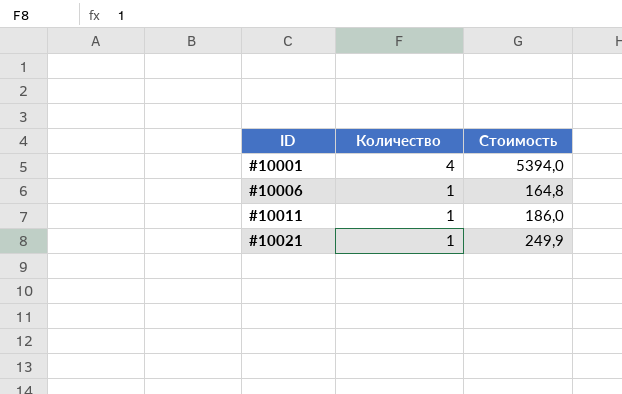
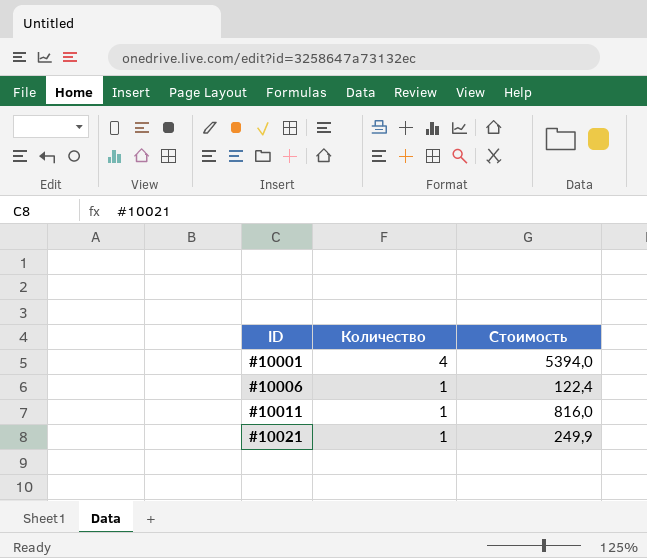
#10006 | Стоимость: 164,8 -> 122,4
#10011 | Стоимость: 186,0 -> 816,0

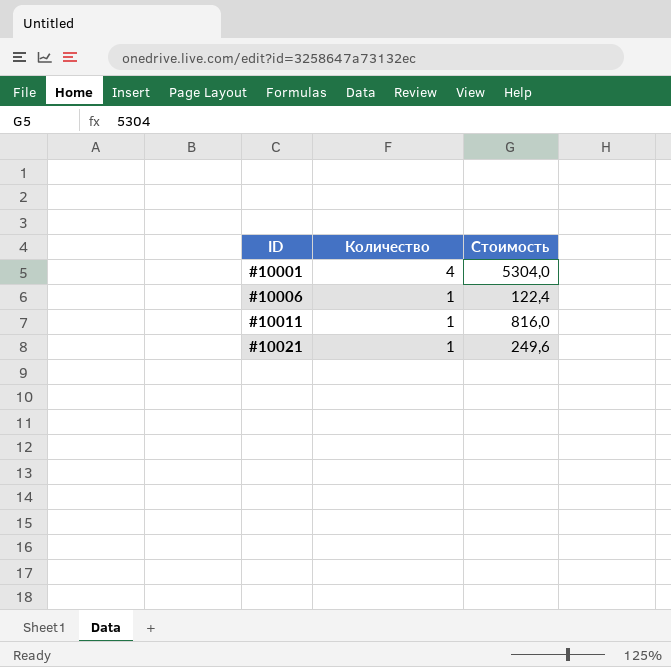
#10001 | Стоимость: 5394,0 -> 5304,0
#10021 | Стоимость: 249,9 -> 249,6

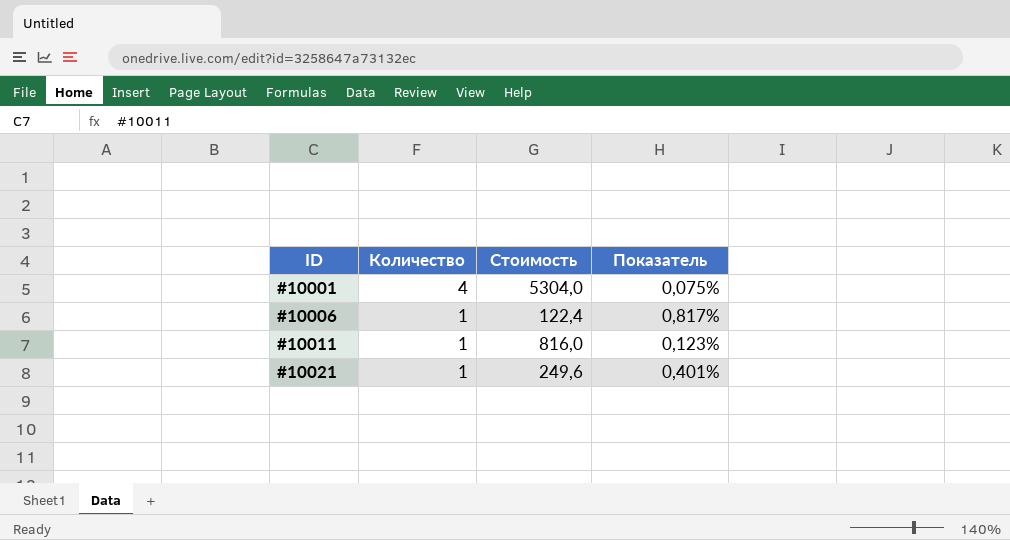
column Показатель | formula: none -> [Количество] / [Стоимость]

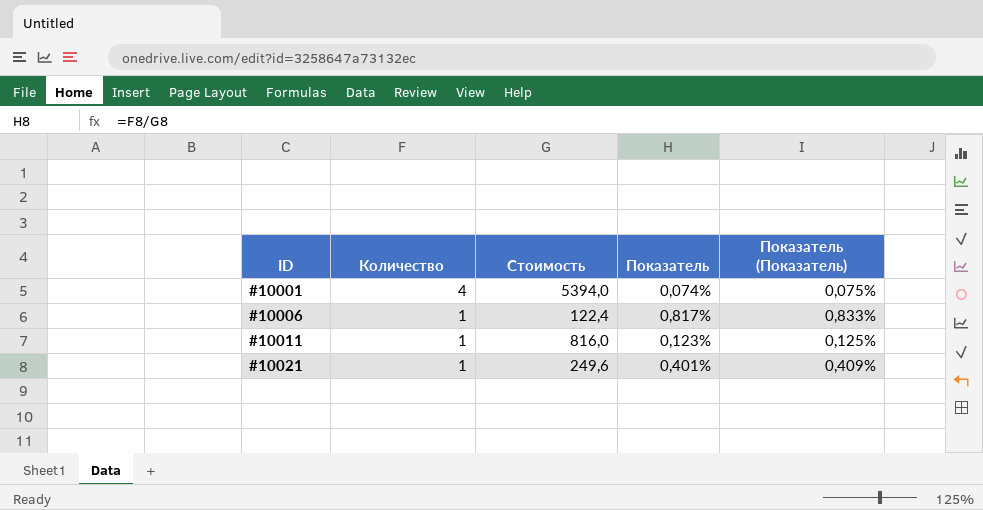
column Показатель (Показатель) | formula: none -> [Показатель] * 1,02
#10001 | Стоимость: 5304,0 -> 5394,0
#10001 | Показатель: 0,075% -> 0,074%

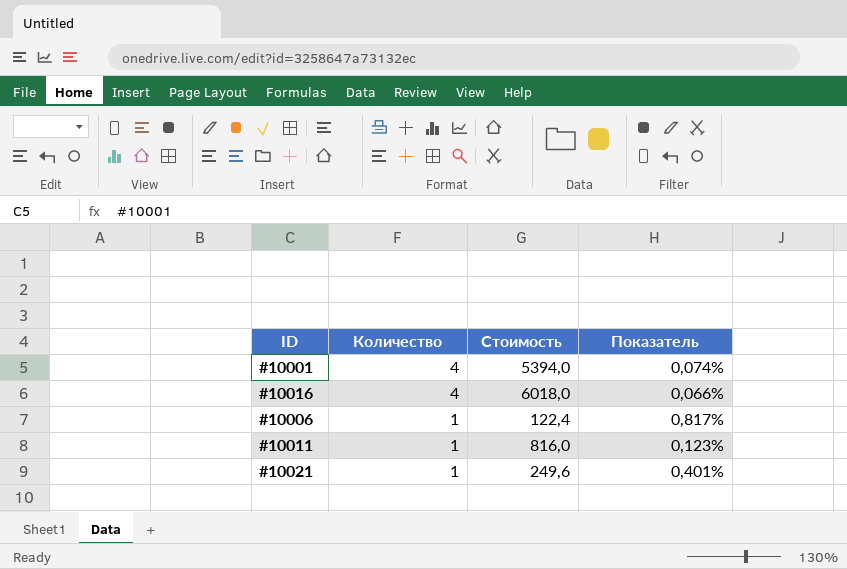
column Показатель (Показатель) | formula: [Показатель] * 1,02 -> none
row #10016: none -> 4 | 6018,0 | 0,066%

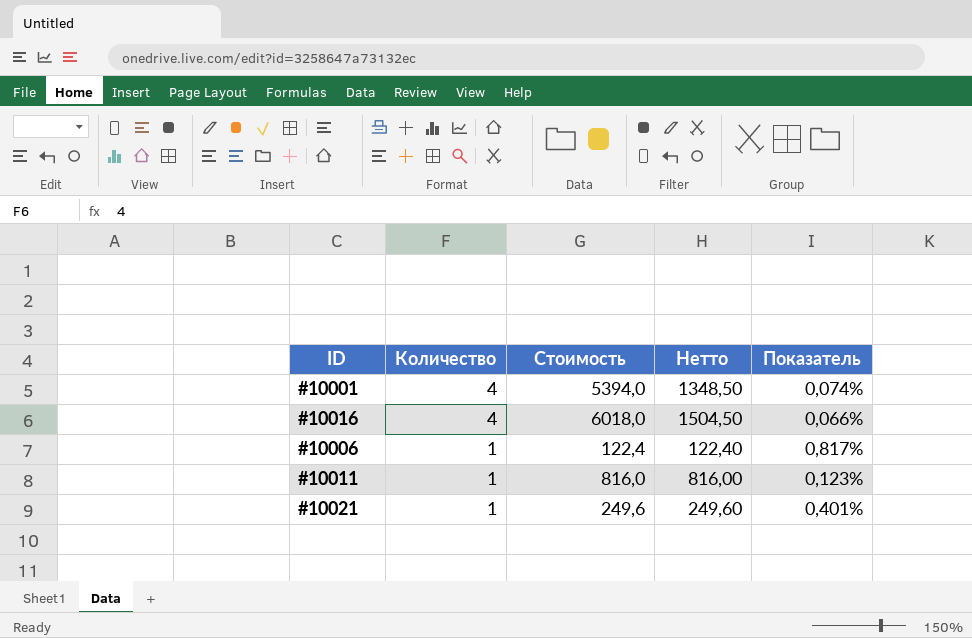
column Нетто | formula: none -> [Стоимость] / [Количество]

